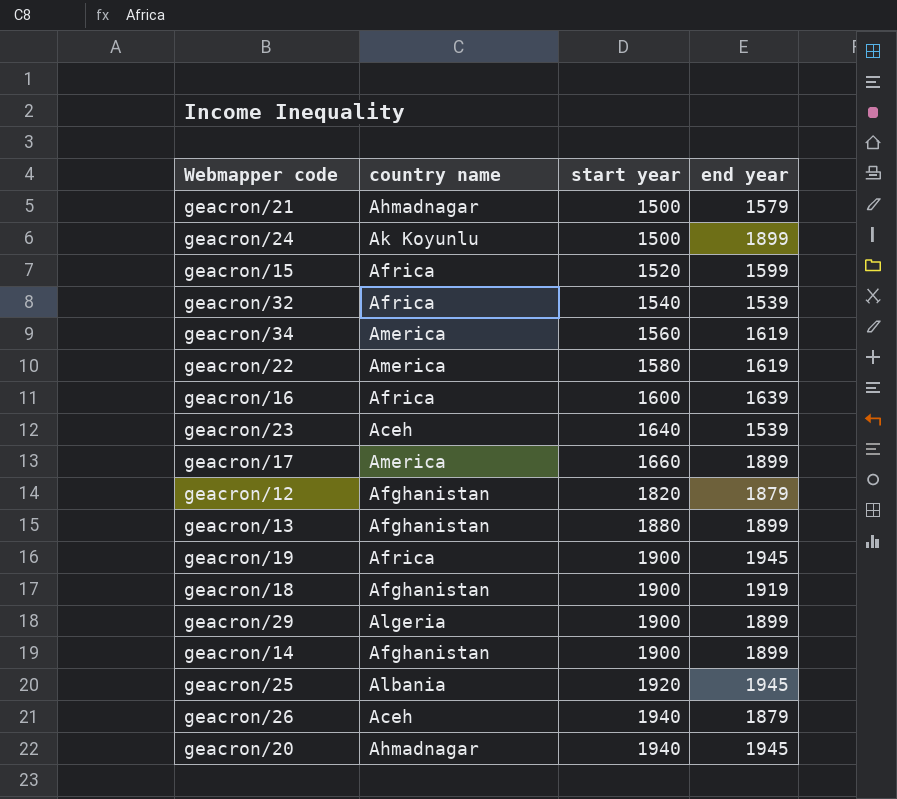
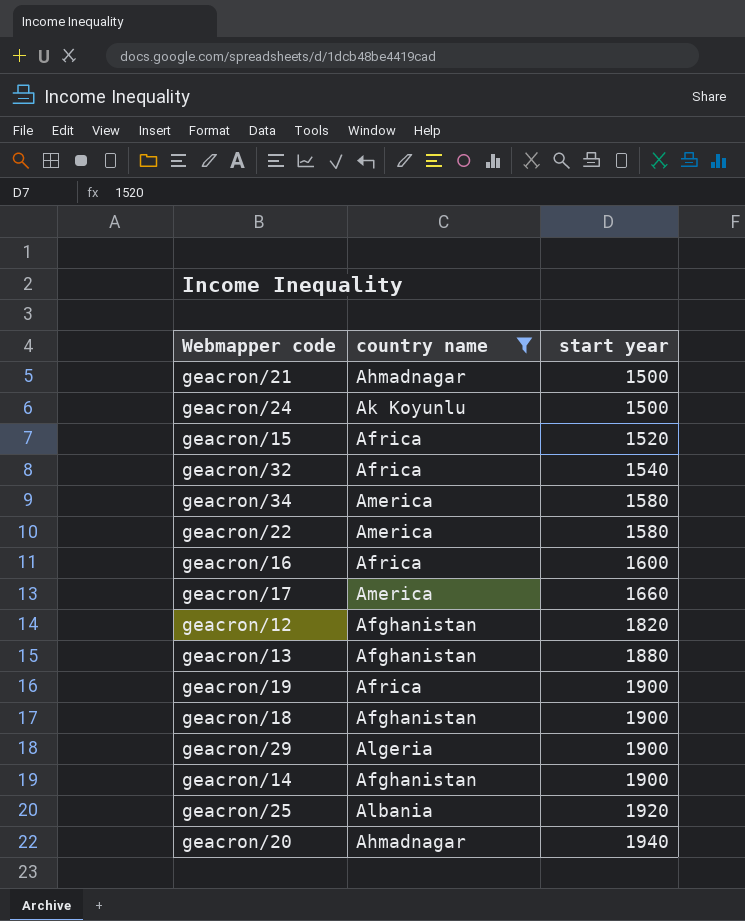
filter: none -> country name != Aceh
column end year | position: 4 -> none
geacron/34 | start year: 1560 -> 1580

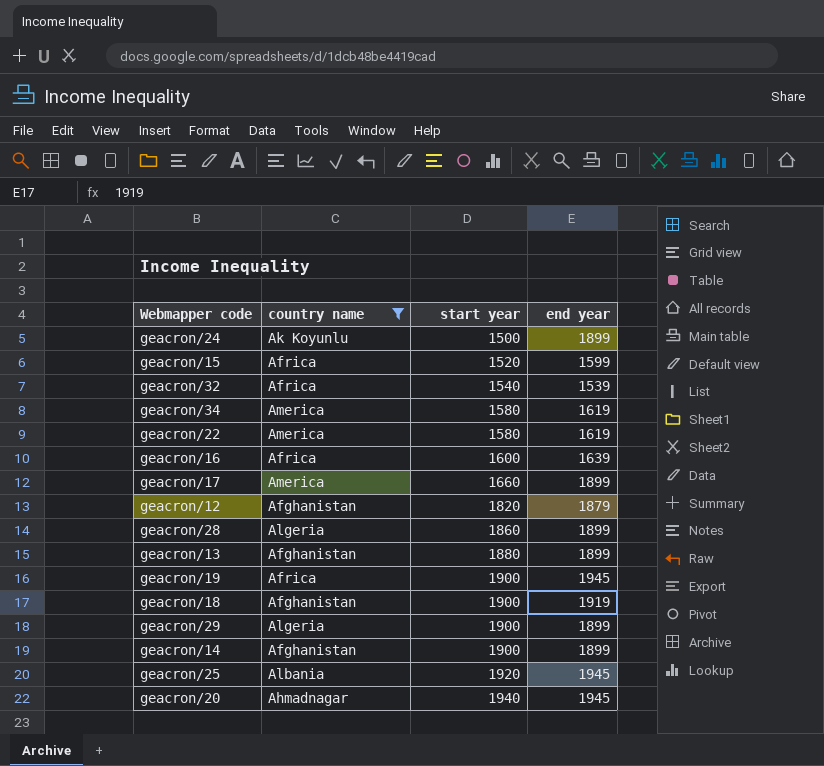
column end year | position: none -> 4
row geacron/21: Ahmadnagar | 1500 -> none
row geacron/28: none -> Algeria | 1860 | 1899

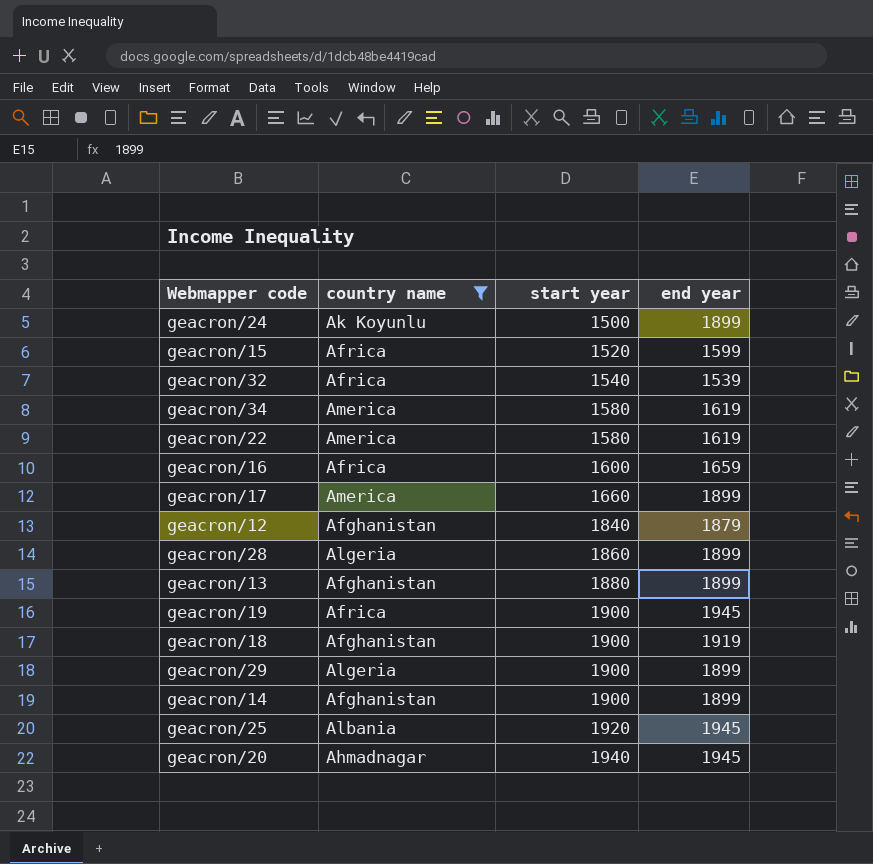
geacron/16 | end year: 1639 -> 1659
geacron/12 | start year: 1820 -> 1840

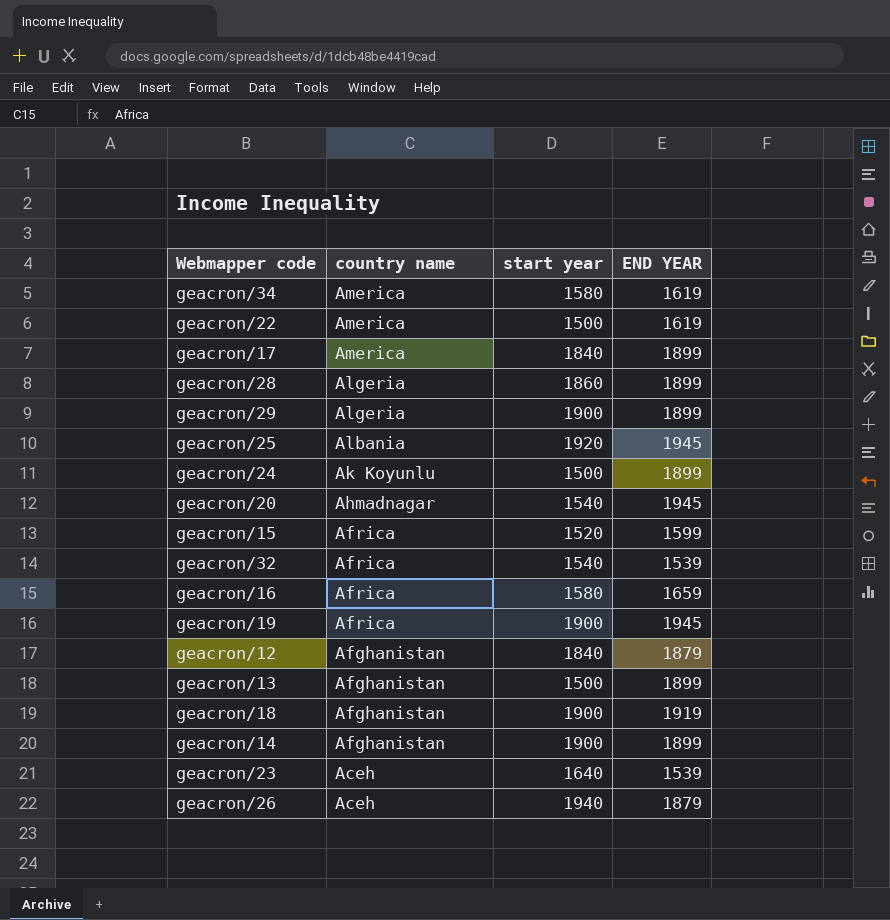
filter: country name != Aceh -> none
row order: start year ascending -> country name descending
column name: end year -> END YEAR
geacron/22 | start year: 1580 -> 1500
geacron/17 | start year: 1660 -> 1840
geacron/20 | start year: 1940 -> 1540
geacron/16 | start year: 1600 -> 1580
geacron/13 | start year: 1880 -> 1500

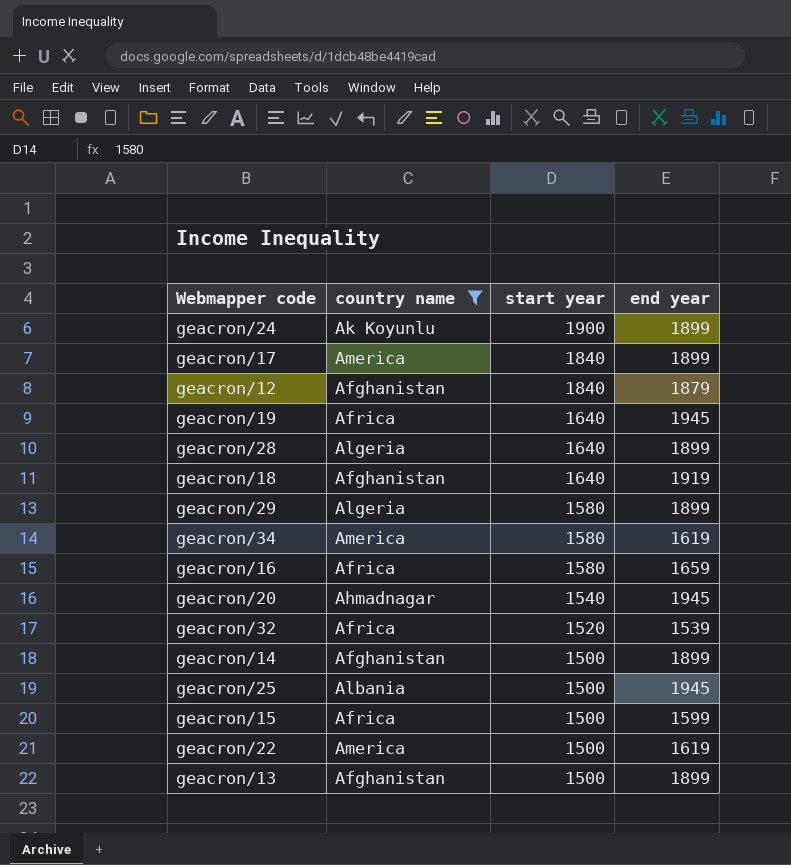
filter: none -> country name != Aceh
row order: country name descending -> start year descending
column name: END YEAR -> end year
geacron/24 | start year: 1500 -> 1900
geacron/19 | start year: 1900 -> 1640
geacron/28 | start year: 1860 -> 1640
geacron/18 | start year: 1900 -> 1640
geacron/29 | start year: 1900 -> 1580
geacron/32 | start year: 1540 -> 1520
geacron/14 | start year: 1900 -> 1500
geacron/25 | start year: 1920 -> 1500
geacron/15 | start year: 1520 -> 1500

